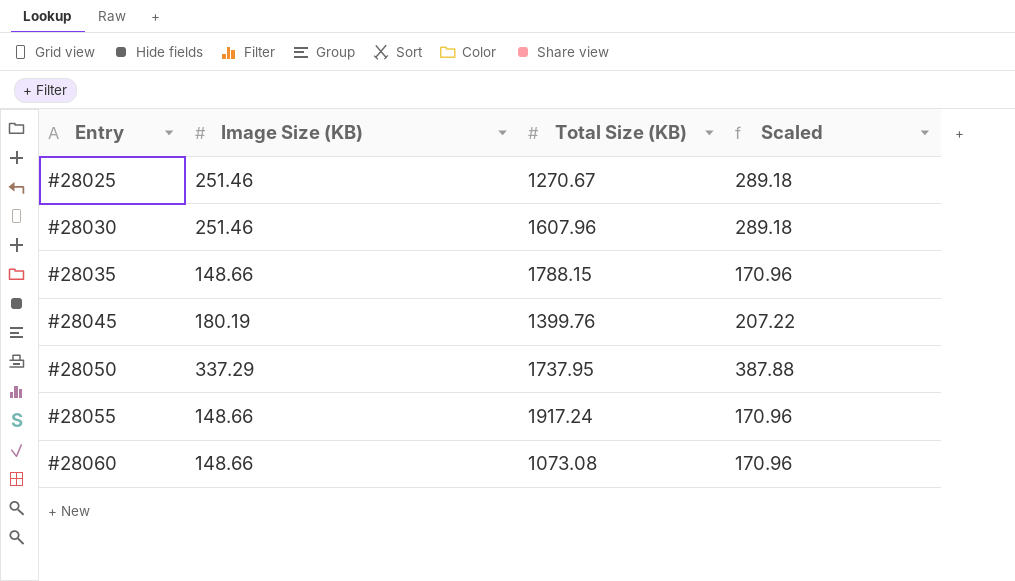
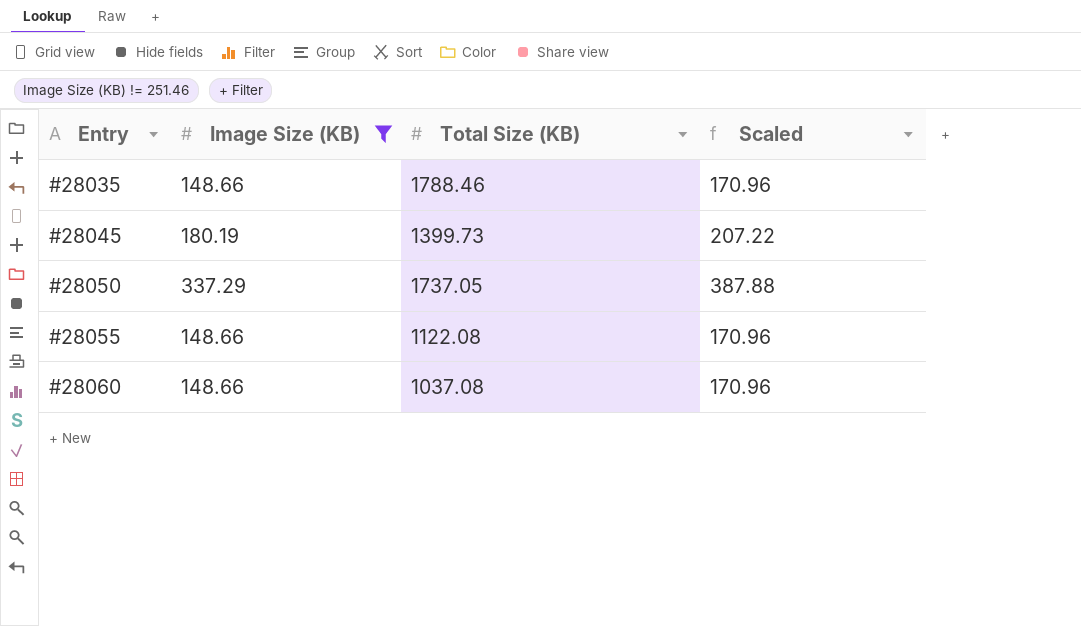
filter: none -> Image Size (KB) != 251.46
#28035 | Total Size (KB): 1788.15 -> 1788.46
#28045 | Total Size (KB): 1399.76 -> 1399.73
#28050 | Total Size (KB): 1737.95 -> 1737.05
#28055 | Total Size (KB): 1917.24 -> 1122.08
#28060 | Total Size (KB): 1073.08 -> 1037.08

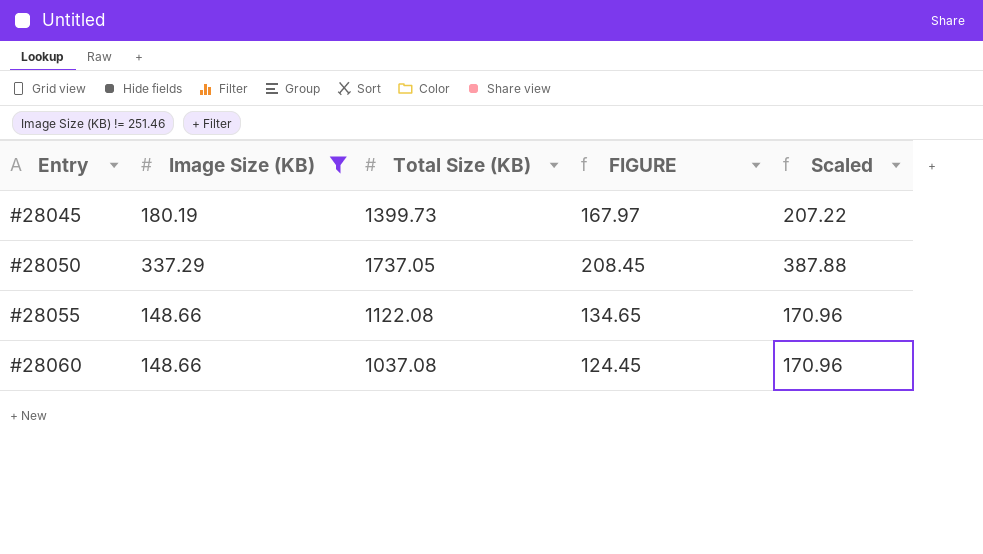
column FIGURE | formula: none -> [Total Size (KB)] * 0.12
row #28035: 148.66 | 1788.46 | 170.96 -> none

